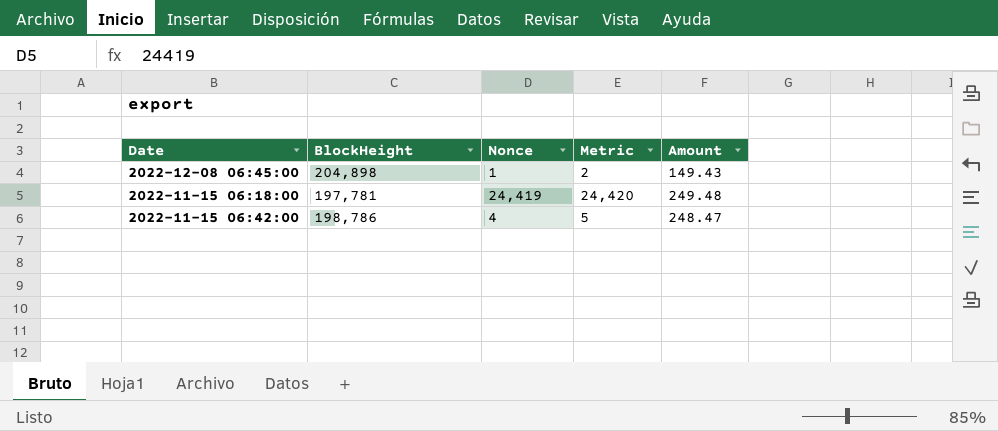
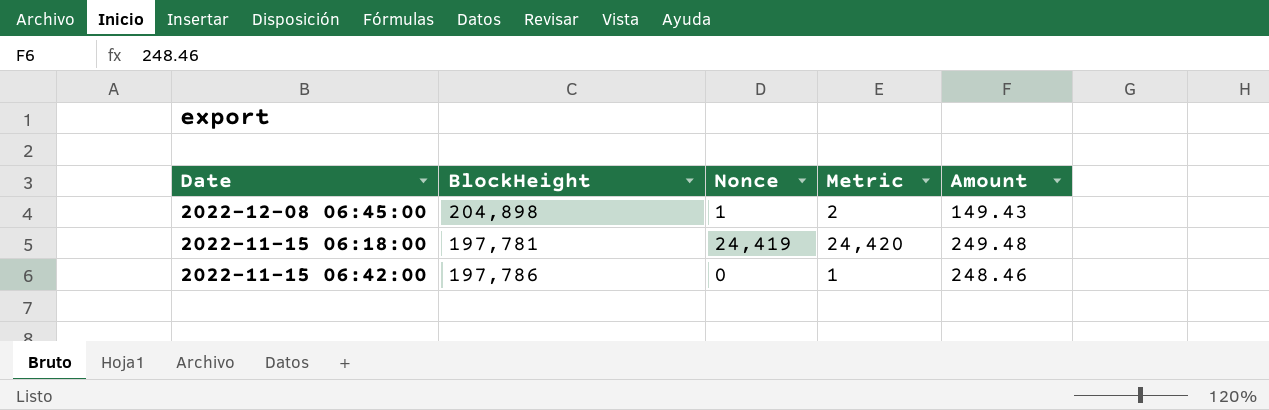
2022-11-15 06:42:00 | BlockHeight: 198,786 -> 197,786
2022-11-15 06:42:00 | Nonce: 4 -> 0
2022-11-15 06:42:00 | Metric: 5 -> 1
2022-11-15 06:42:00 | Amount: 248.47 -> 248.46

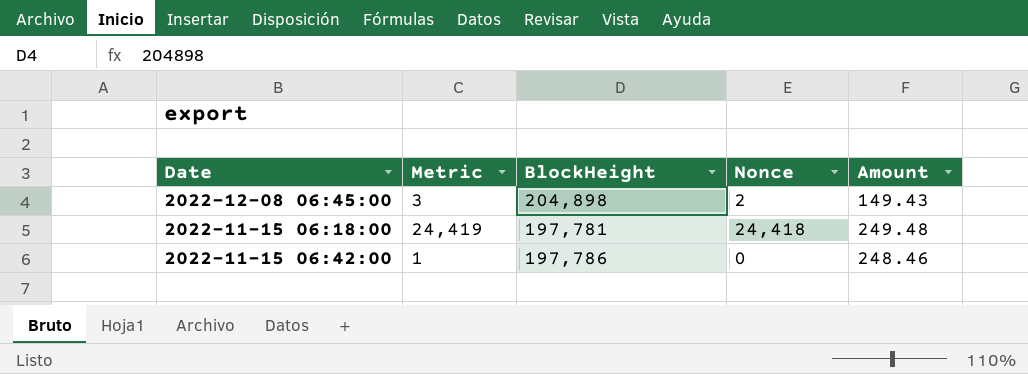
column Metric | position: 4 -> 2
2022-12-08 06:45:00 | Metric: 2 -> 3
2022-12-08 06:45:00 | Nonce: 1 -> 2
2022-11-15 06:18:00 | Metric: 24,420 -> 24,419
2022-11-15 06:18:00 | Nonce: 24,419 -> 24,418

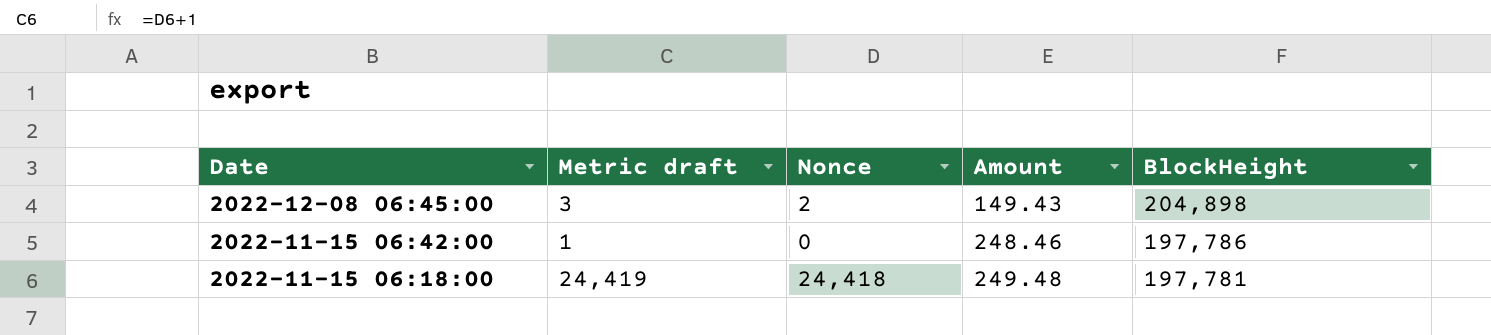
row order: none -> Date descending
column name: Metric -> Metric draft
column BlockHeight | position: 3 -> 5

